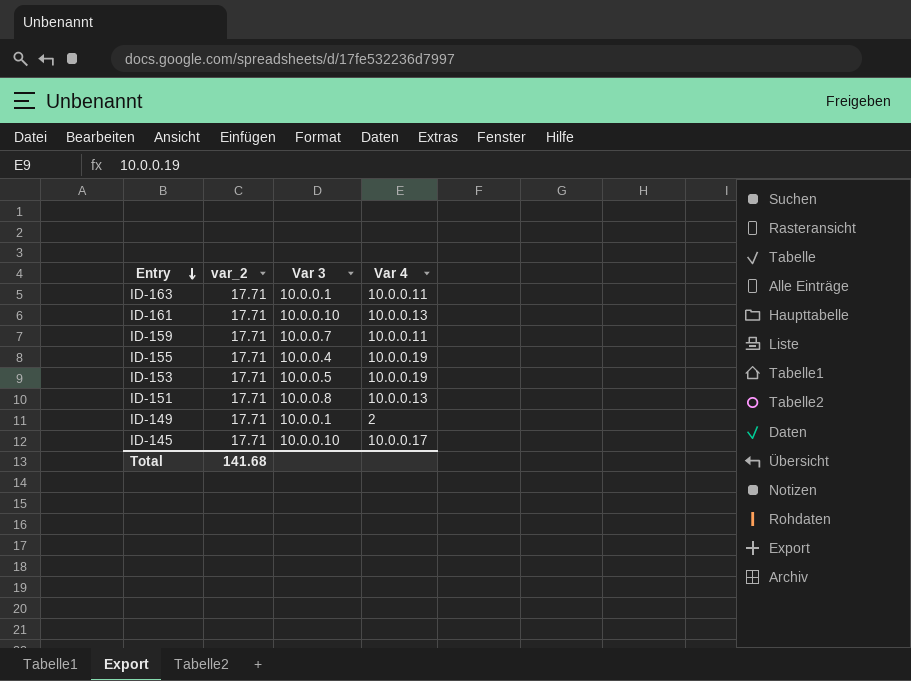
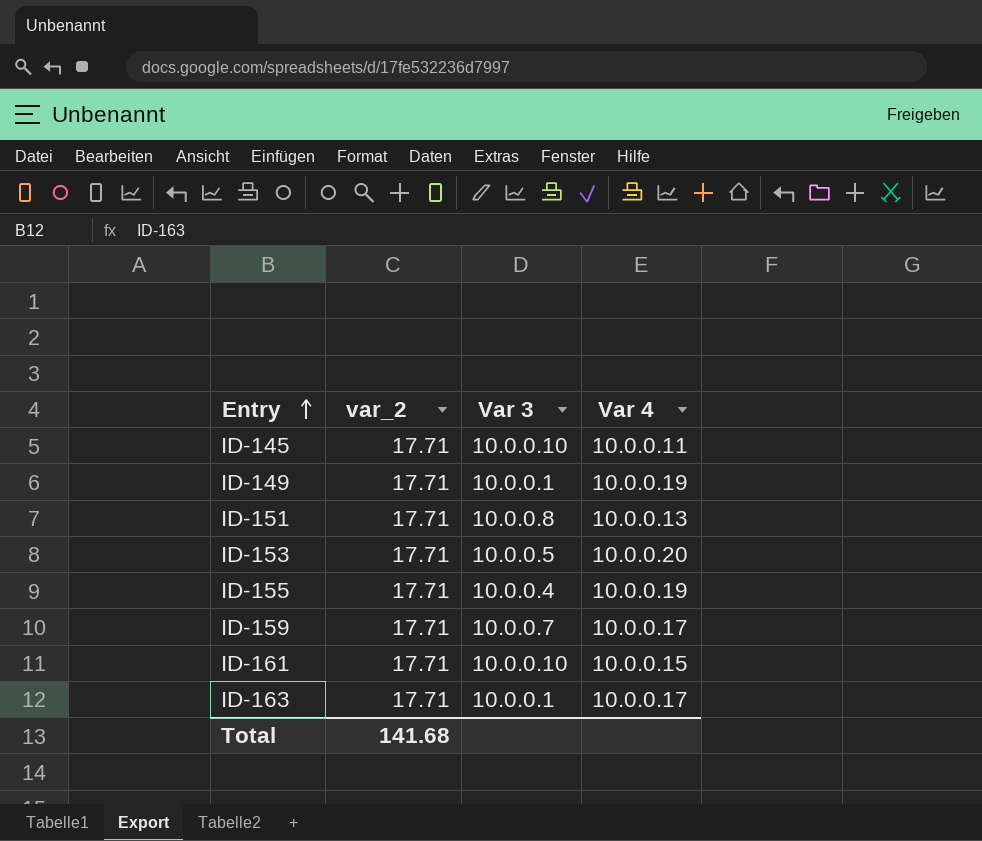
row order: Entry descending -> Entry ascending
ID-145 | Var 4: 10.0.0.17 -> 10.0.0.11
ID-149 | Var 4: 2 -> 10.0.0.19
ID-153 | Var 4: 10.0.0.19 -> 10.0.0.20
ID-159 | Var 4: 10.0.0.11 -> 10.0.0.17
ID-161 | Var 4: 10.0.0.13 -> 10.0.0.15
ID-163 | Var 4: 10.0.0.11 -> 10.0.0.17

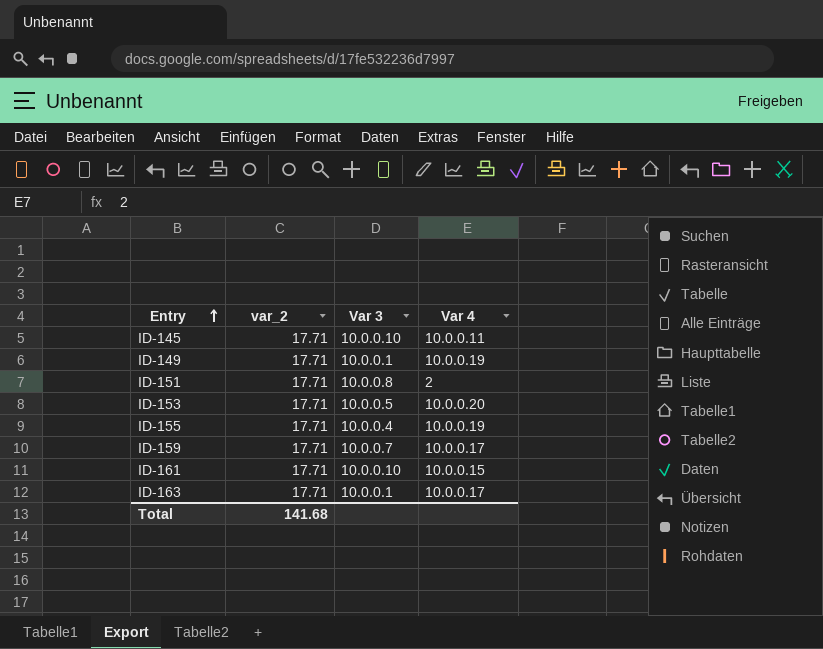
ID-151 | Var 4: 10.0.0.13 -> 2

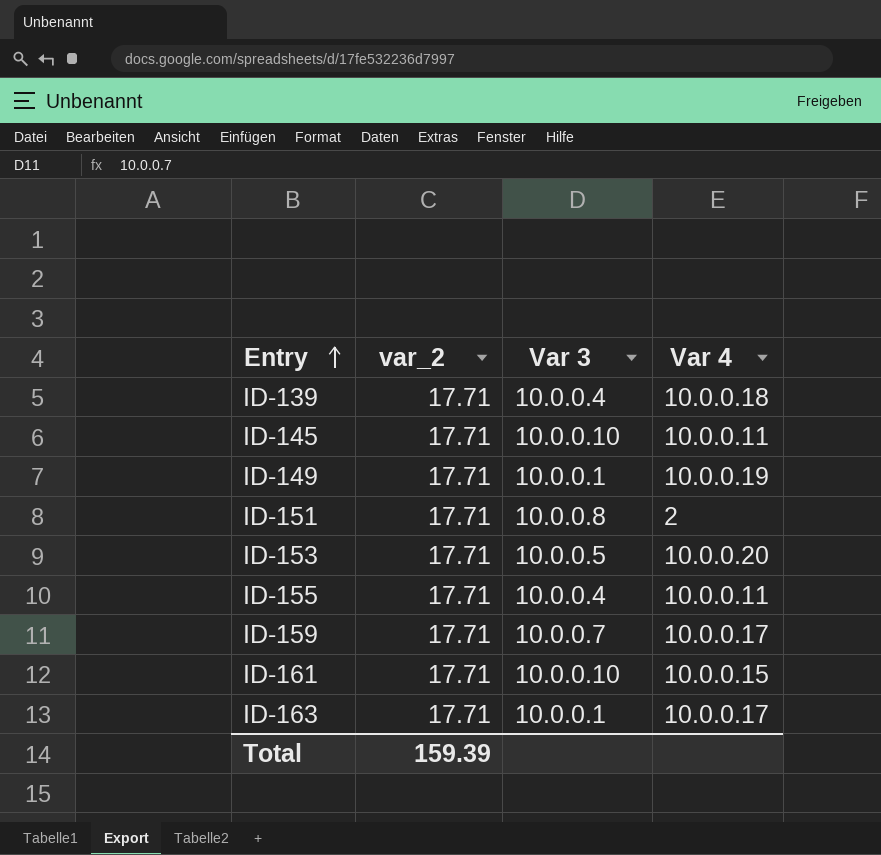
row ID-139: none -> 17.71 | 10.0.0.4 | 10.0.0.18
ID-155 | Var 4: 10.0.0.19 -> 10.0.0.11
Total | var_2: 141.68 -> 159.39

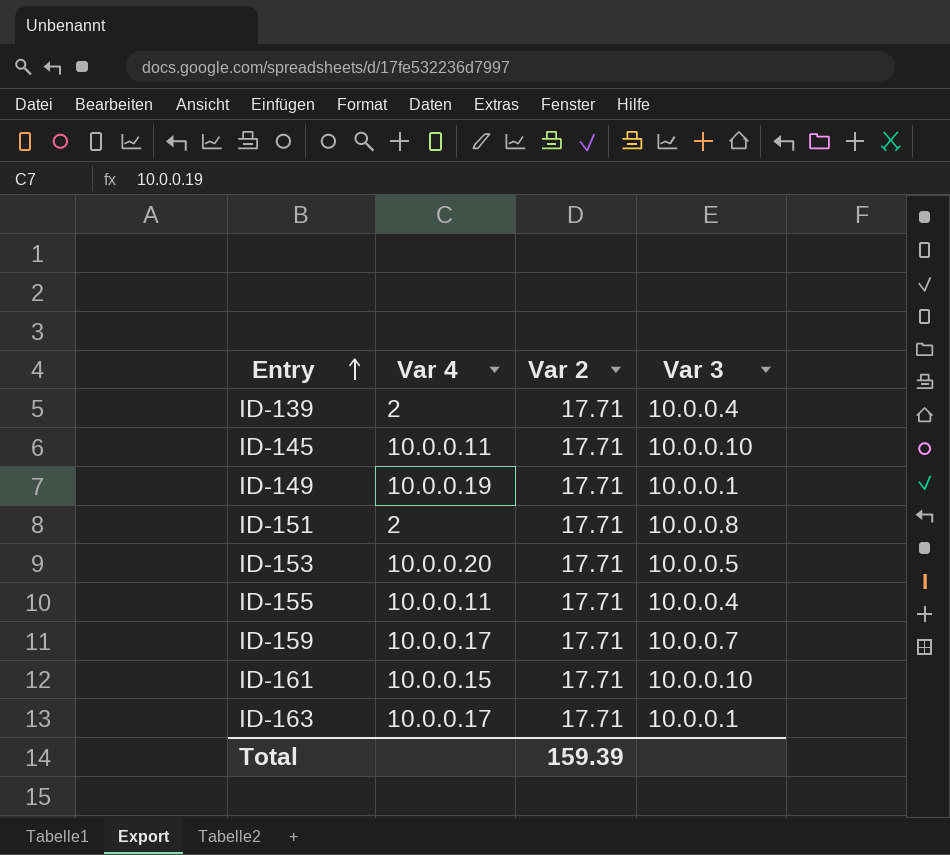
column Var 4 | position: 4 -> 2
column name: var_2 -> Var 2
ID-139 | Var 4: 10.0.0.18 -> 2

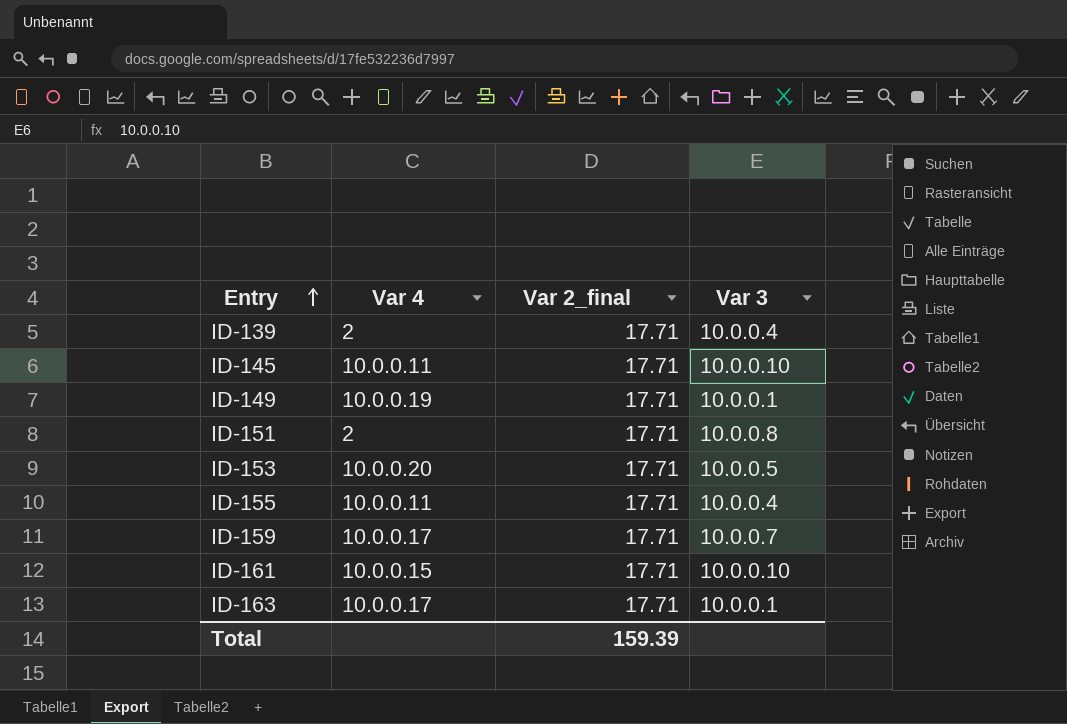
column name: Var 2 -> Var 2_final

